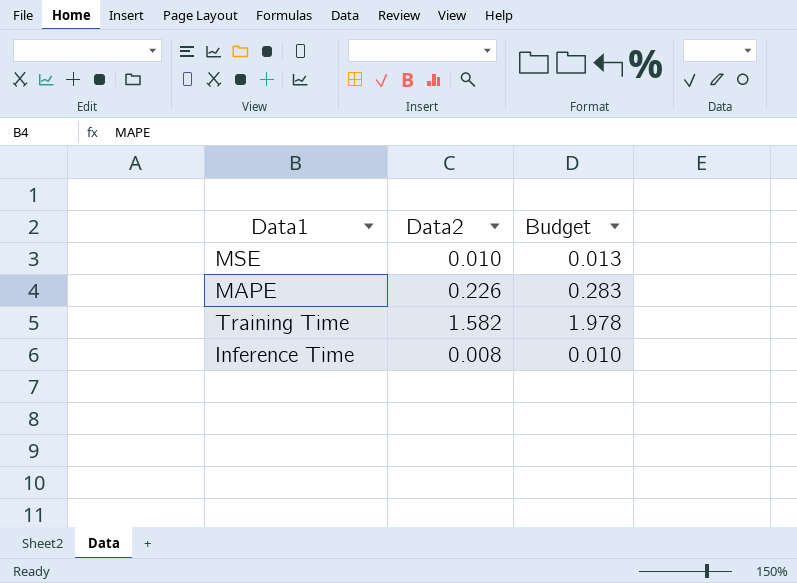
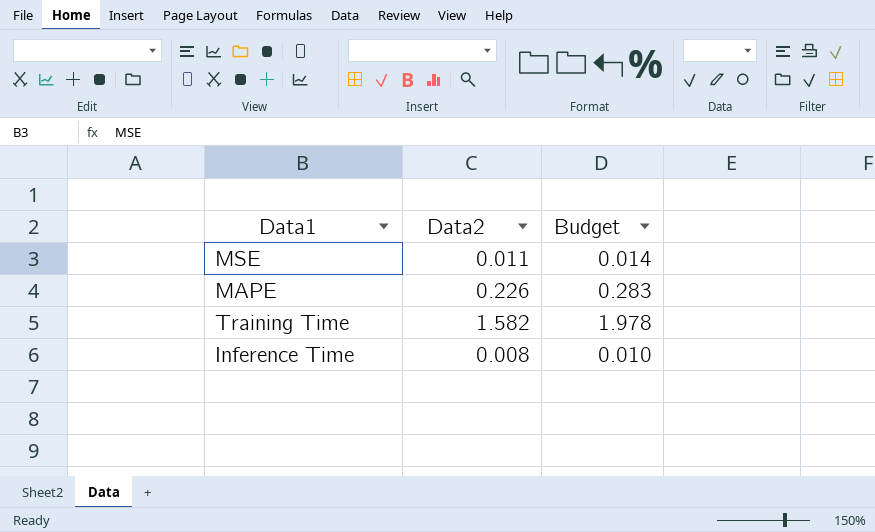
MSE | Data2: 0.010 -> 0.011
MSE | Budget: 0.013 -> 0.014

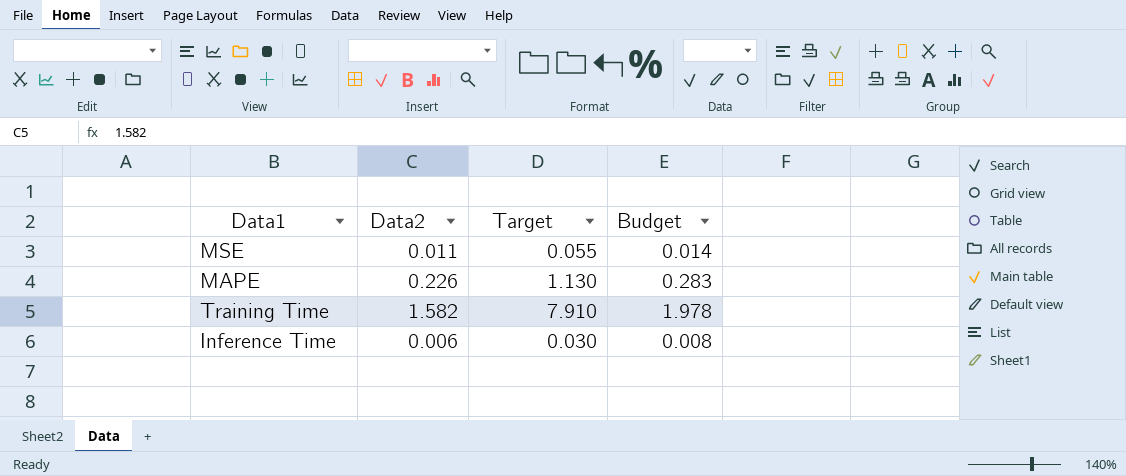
column Target | formula: none -> [Data2] * 5
Inference Time | Data2: 0.008 -> 0.006
Inference Time | Budget: 0.010 -> 0.008

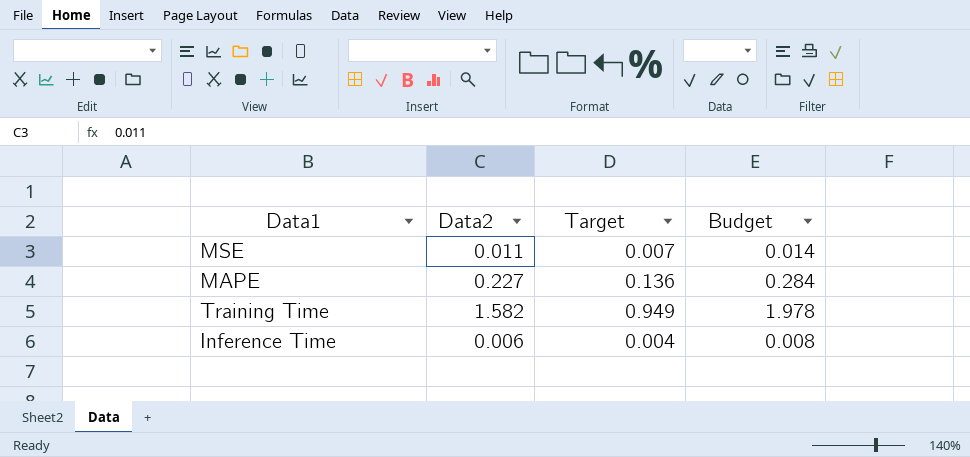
column Target | formula: [Data2] * 5 -> [Data2] * 0.6
MAPE | Data2: 0.226 -> 0.227
MAPE | Budget: 0.283 -> 0.284

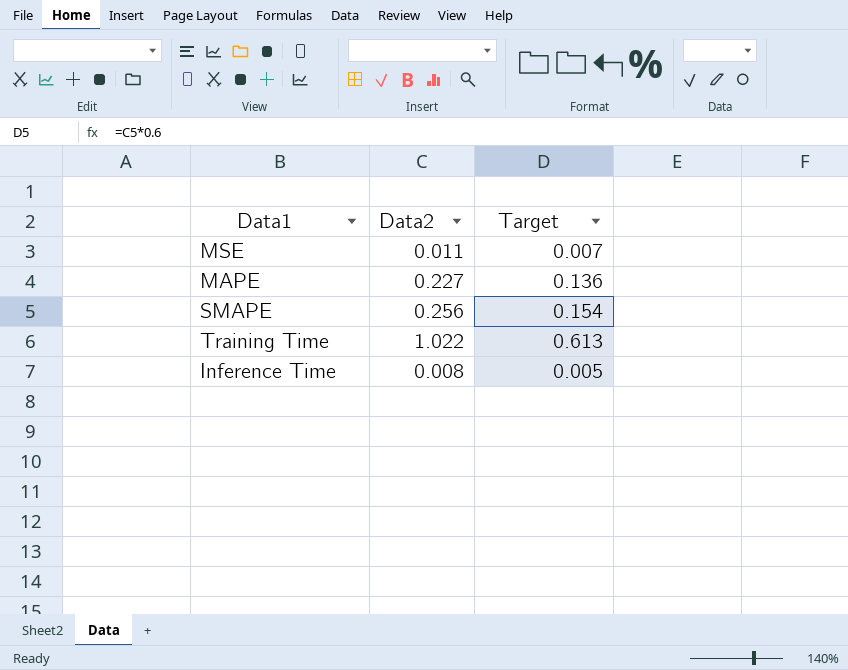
column Budget | formula: [Data2] * 1.25 -> none
row SMAPE: none -> 0.256 | 0.154
Training Time | Data2: 1.582 -> 1.022
Training Time | Target: 0.949 -> 0.613
Inference Time | Data2: 0.006 -> 0.008
Inference Time | Target: 0.004 -> 0.005

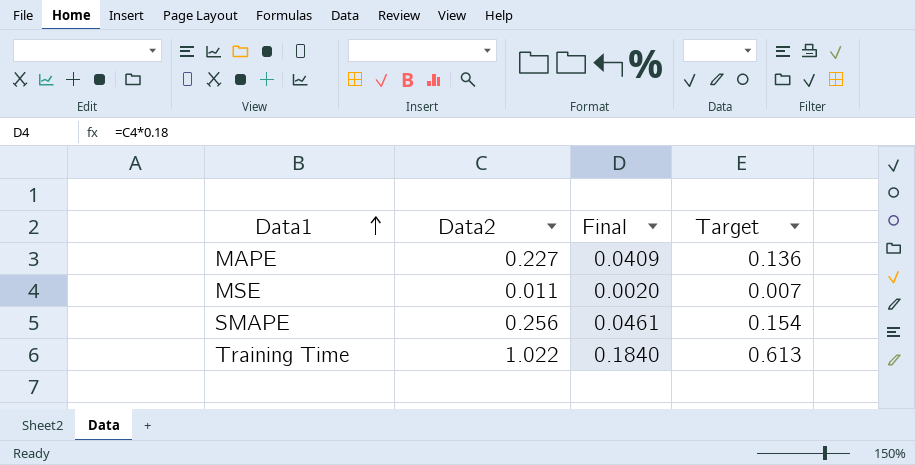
row order: none -> Data1 ascending
column Final | formula: none -> [Data2] * 0.18
row Inference Time: 0.008 | 0.005 -> none

